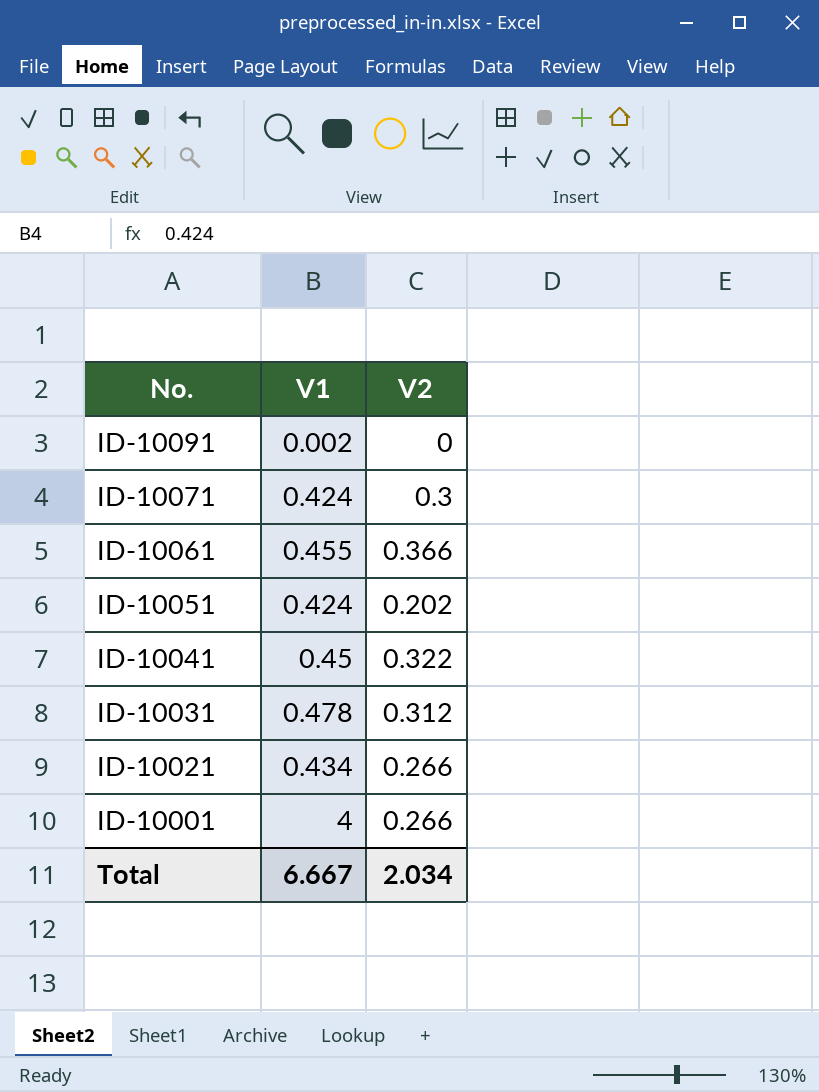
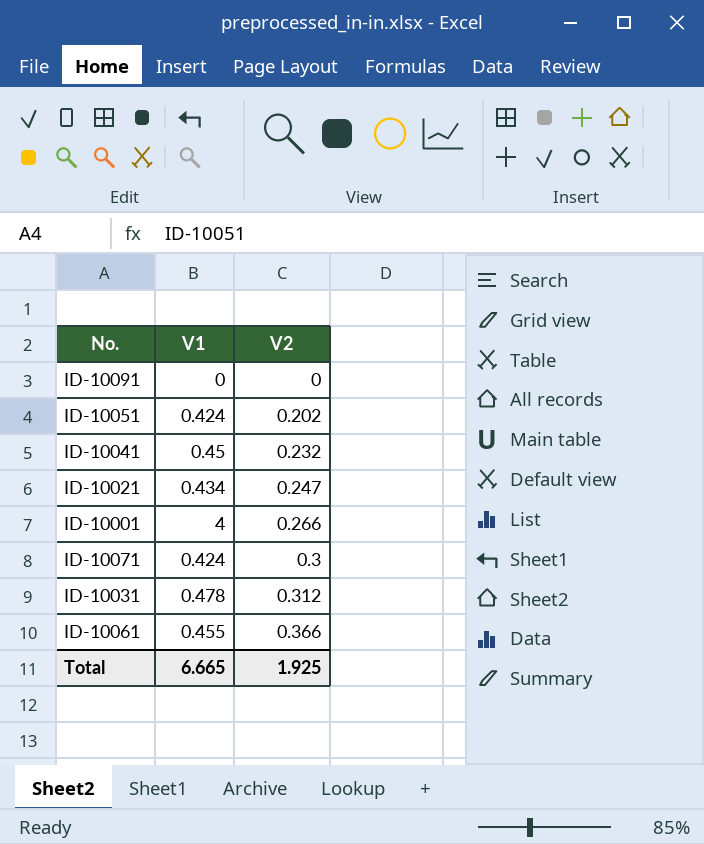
row order: No. descending -> V2 ascending
ID-10091 | V1: 0.002 -> 0
ID-10041 | V2: 0.322 -> 0.232
ID-10021 | V2: 0.266 -> 0.247
Total | V1: 6.667 -> 6.665
Total | V2: 2.034 -> 1.925

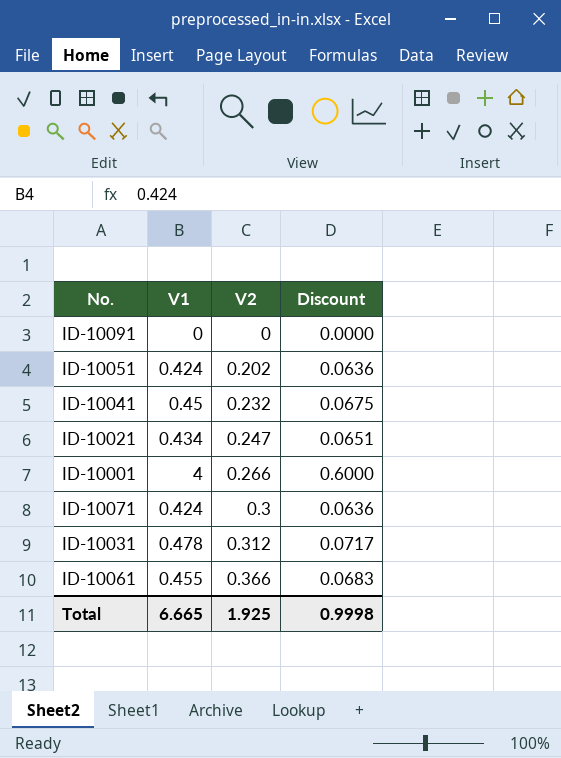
column Discount | formula: none -> [V1] * 0.15

